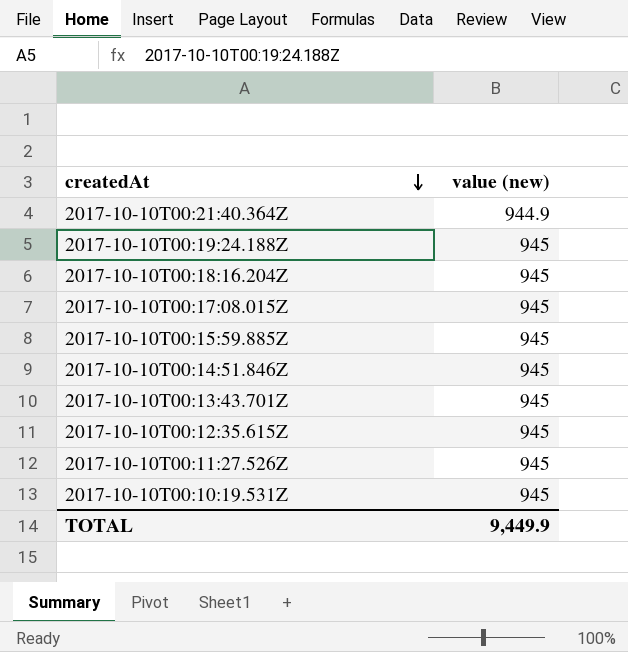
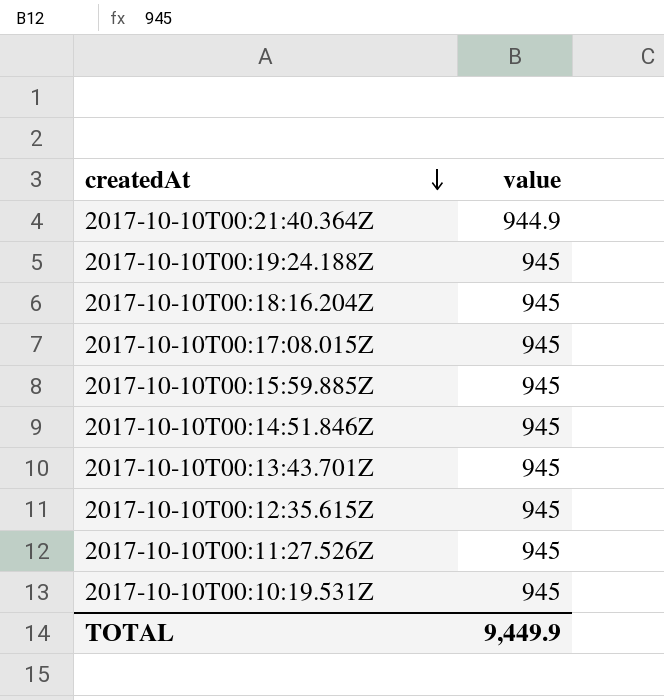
column name: value (new) -> value

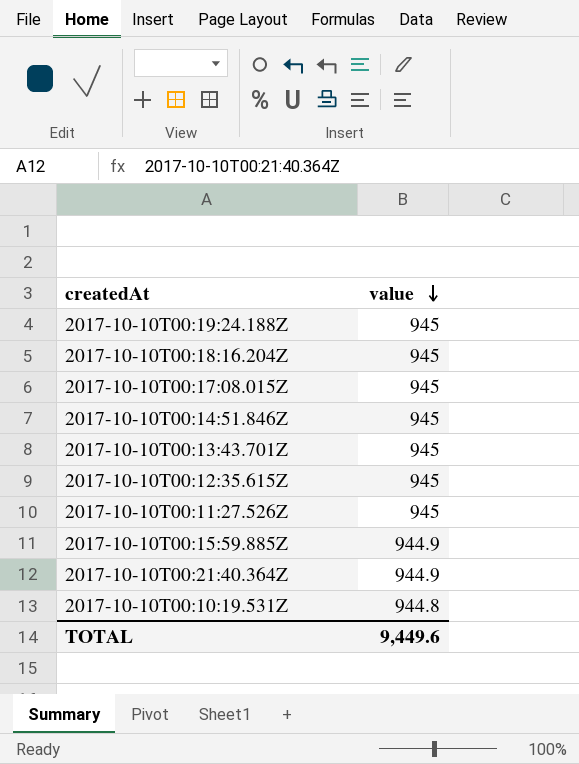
row order: createdAt descending -> value descending
2017-10-10T00:15:59.885Z | value: 945 -> 944.9
2017-10-10T00:10:19.531Z | value: 945 -> 944.8
TOTAL | value: 9,449.9 -> 9,449.6

